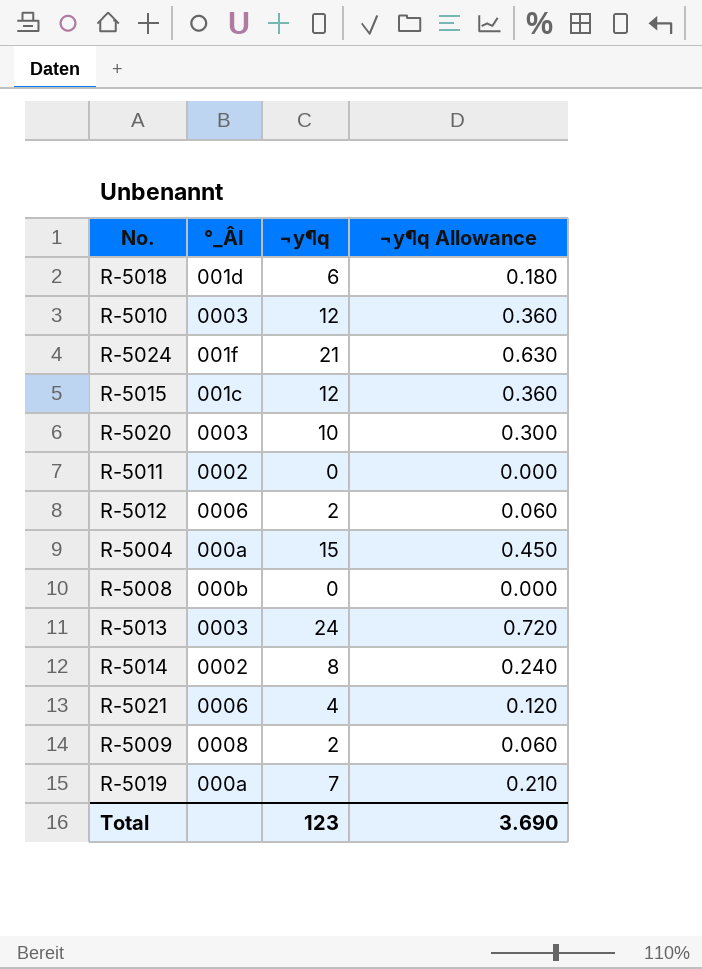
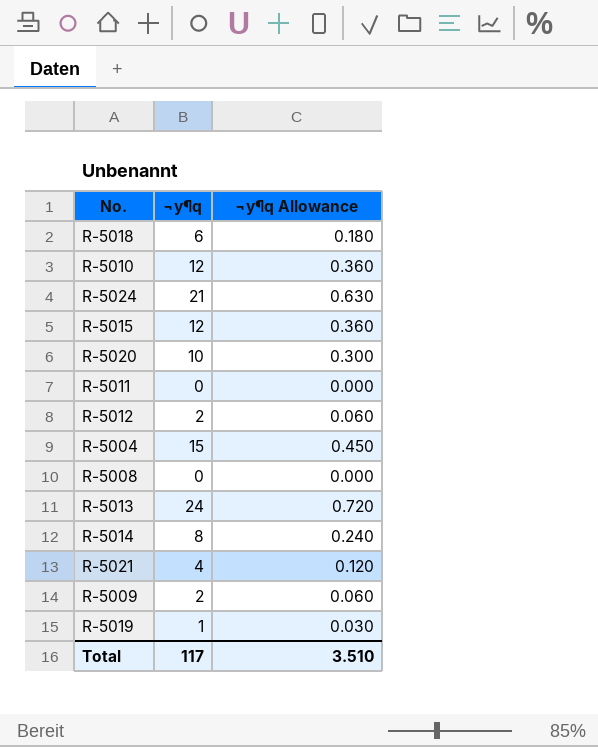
column °_ÂI | position: 2 -> none
R-5019 | ¬y¶q: 7 -> 1
R-5019 | ¬y¶q Allowance: 0.210 -> 0.030
Total | ¬y¶q: 123 -> 117
Total | ¬y¶q Allowance: 3.690 -> 3.510

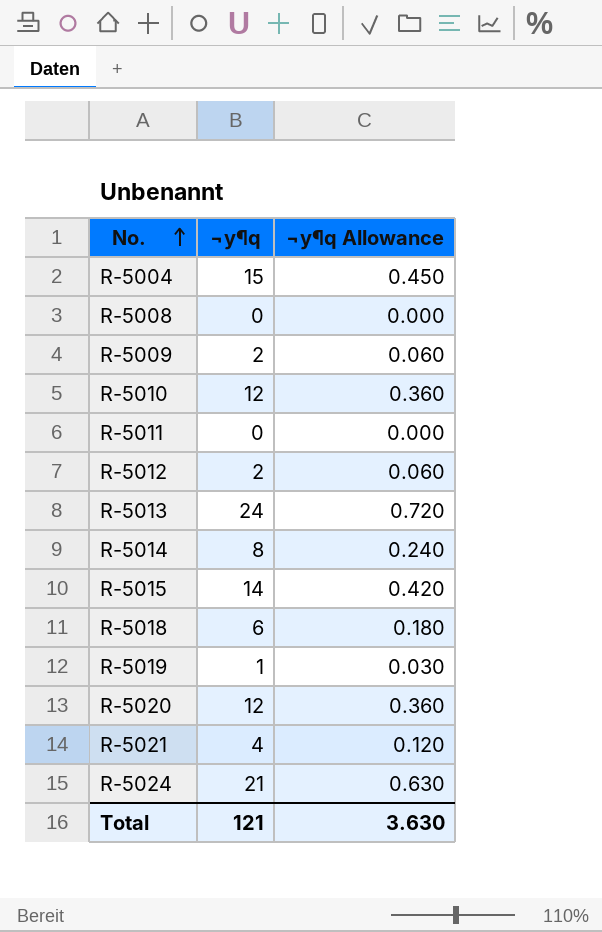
row order: none -> No. ascending
R-5015 | ¬y¶q: 12 -> 14
R-5015 | ¬y¶q Allowance: 0.360 -> 0.420
R-5020 | ¬y¶q: 10 -> 12
R-5020 | ¬y¶q Allowance: 0.300 -> 0.360
Total | ¬y¶q: 117 -> 121
Total | ¬y¶q Allowance: 3.510 -> 3.630

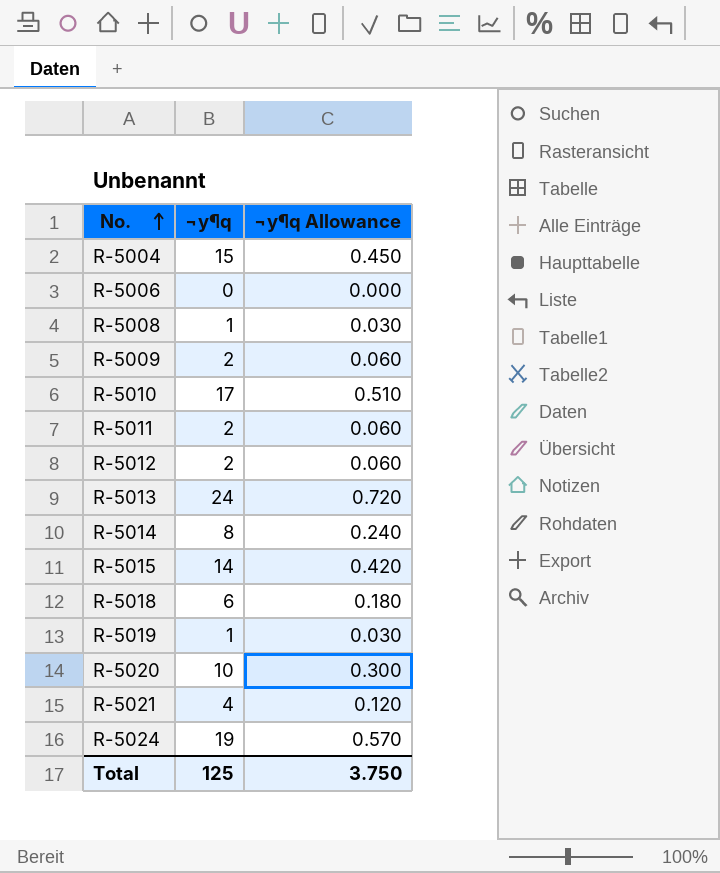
row R-5006: none -> 0 | 0.000
R-5008 | ¬y¶q: 0 -> 1
R-5008 | ¬y¶q Allowance: 0.000 -> 0.030
R-5010 | ¬y¶q: 12 -> 17
R-5010 | ¬y¶q Allowance: 0.360 -> 0.510
R-5011 | ¬y¶q: 0 -> 2
R-5011 | ¬y¶q Allowance: 0.000 -> 0.060
R-5020 | ¬y¶q: 12 -> 10
R-5020 | ¬y¶q Allowance: 0.360 -> 0.300
R-5024 | ¬y¶q: 21 -> 19
R-5024 | ¬y¶q Allowance: 0.630 -> 0.570
Total | ¬y¶q: 121 -> 125
Total | ¬y¶q Allowance: 3.630 -> 3.750

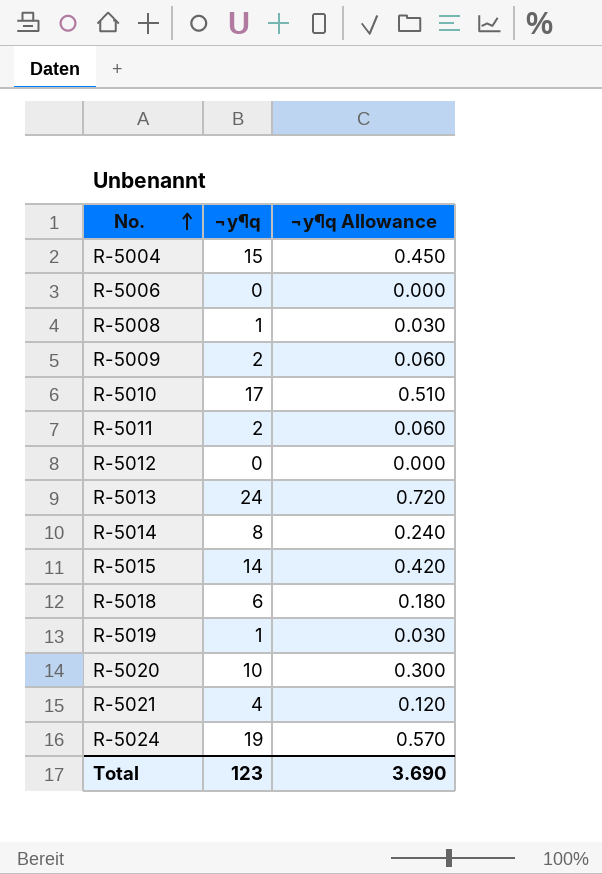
R-5012 | ¬y¶q: 2 -> 0
R-5012 | ¬y¶q Allowance: 0.060 -> 0.000
Total | ¬y¶q: 125 -> 123
Total | ¬y¶q Allowance: 3.750 -> 3.690

